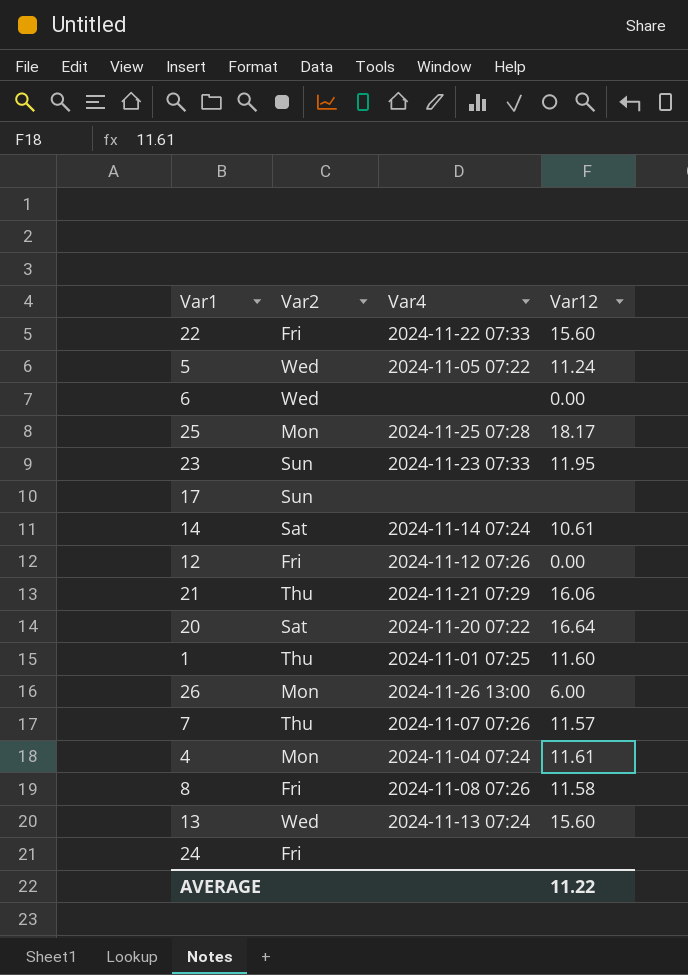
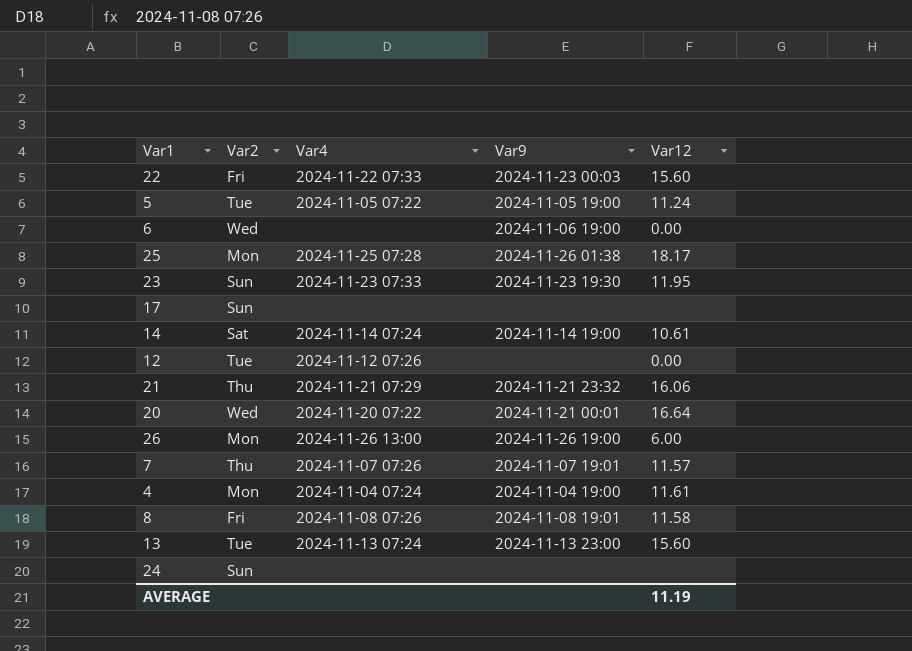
column Var9 | position: none -> 4
row 1: Thu | 2024-11-01 07:25 | 11.60 -> none
5 | Var2: Wed -> Tue
12 | Var2: Fri -> Tue
20 | Var2: Sat -> Wed
13 | Var2: Wed -> Tue
24 | Var2: Fri -> Sun
AVERAGE | Var12: 11.22 -> 11.19

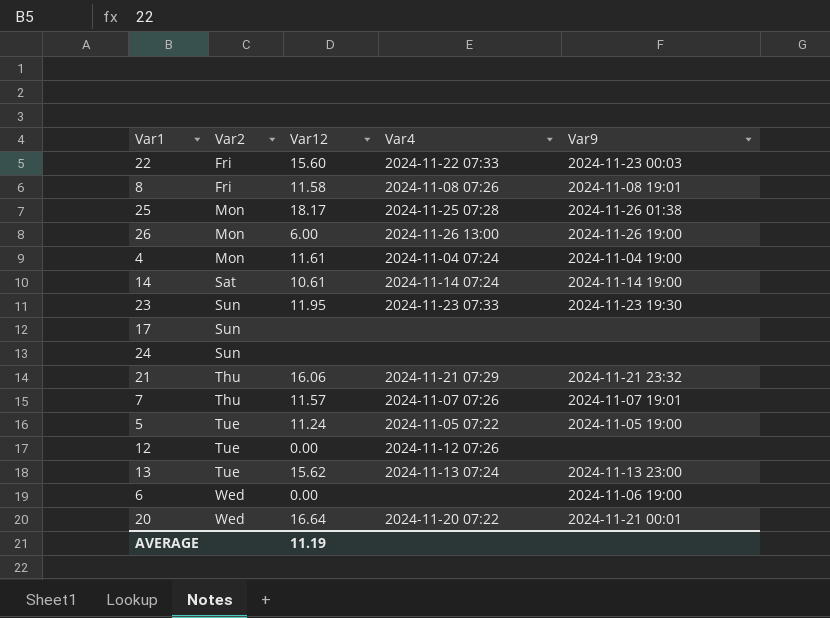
row order: none -> Var2 ascending
column Var12 | position: 5 -> 3
13 | Var12: 15.60 -> 15.62

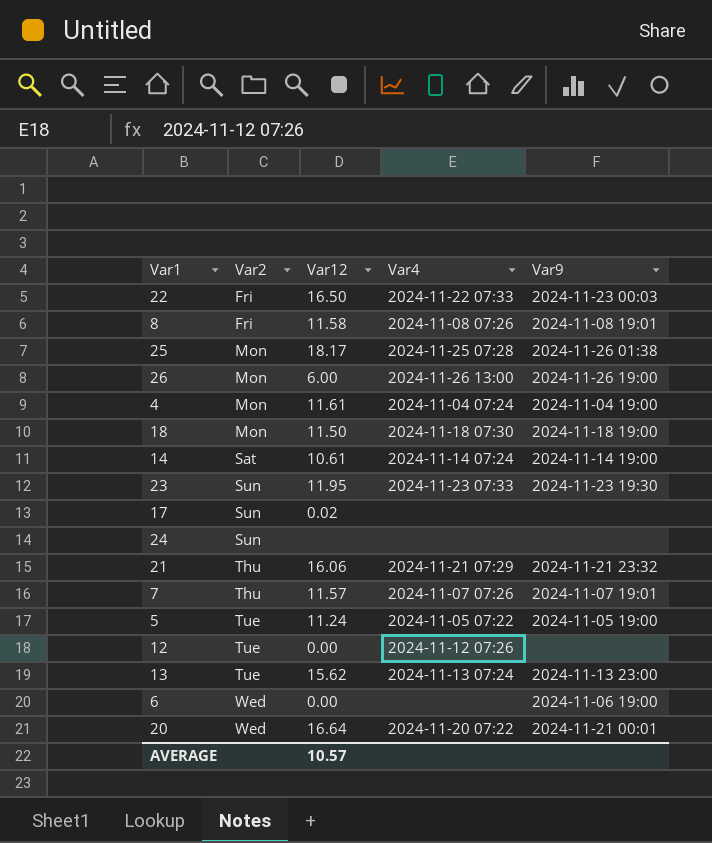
22 | Var12: 15.60 -> 16.50
row 18: none -> Mon | 11.50 | 2024-11-18 07:30 | 2024-11-18 19:00
17 | Var12: none -> 0.02
AVERAGE | Var12: 11.19 -> 10.57

